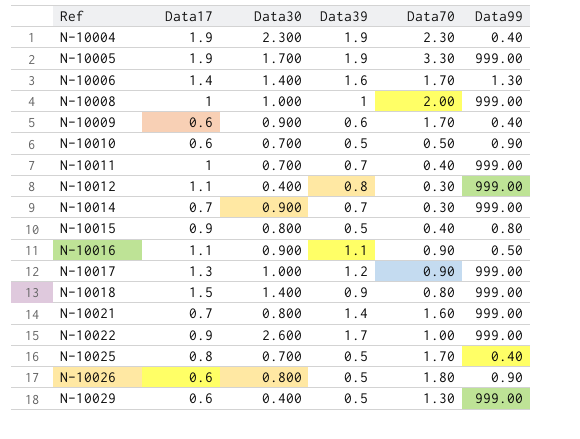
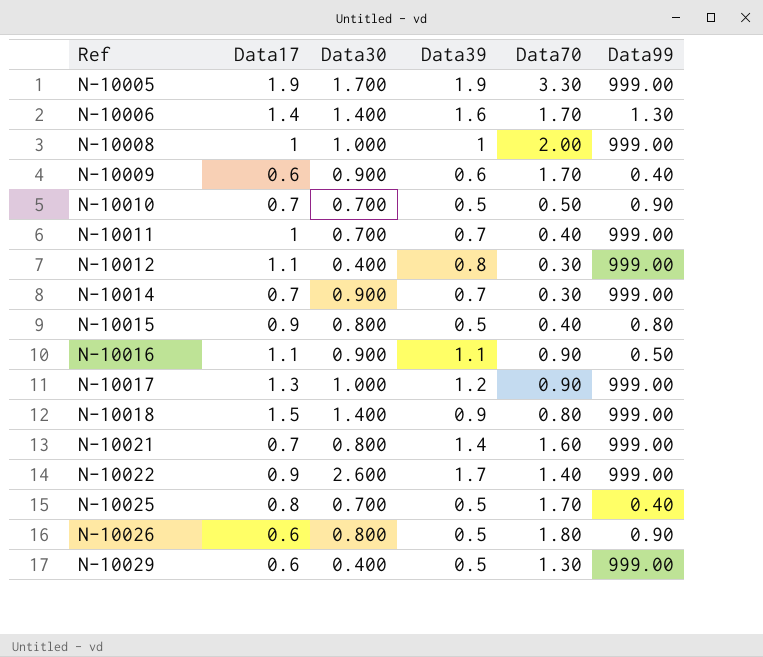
row N-10004: 1.9 | 2.300 | 1.9 | 2.30 | 0.40 -> none
N-10010 | Data17: 0.6 -> 0.7
N-10022 | Data70: 1.00 -> 1.40

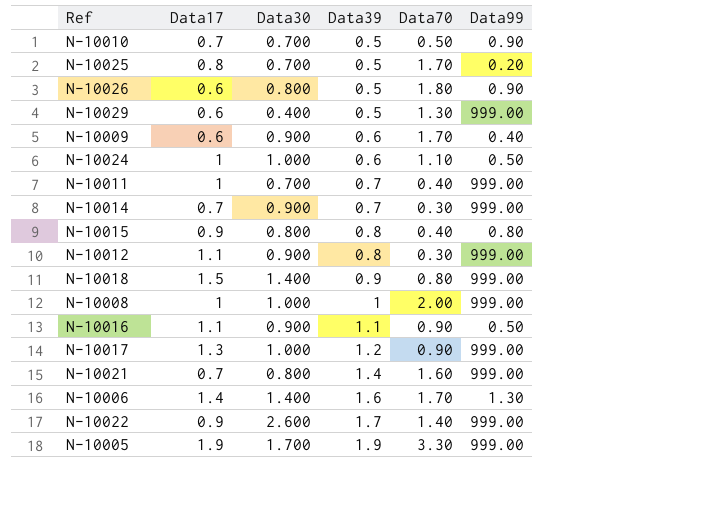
row order: Ref ascending -> Data39 ascending
N-10025 | Data99: 0.40 -> 0.20
row N-10024: none -> 1 | 1.000 | 0.6 | 1.10 | 0.50
N-10015 | Data39: 0.5 -> 0.8
N-10012 | Data30: 0.400 -> 0.900

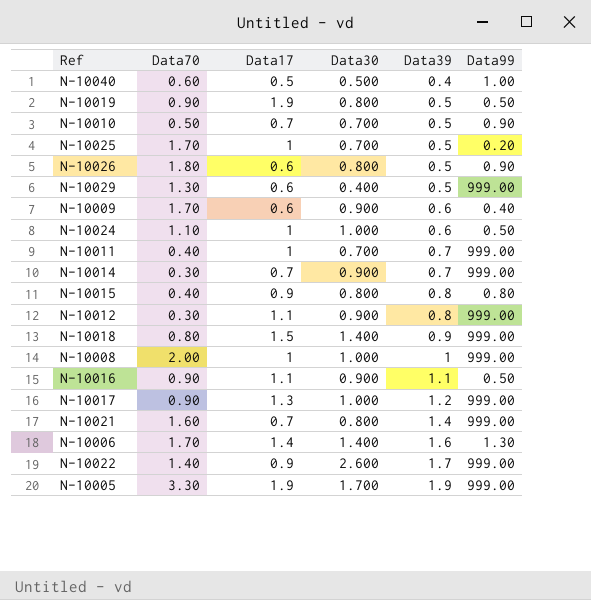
column Data70 | position: 5 -> 2
row N-10040: none -> 0.60 | 0.5 | 0.500 | 0.4 | 1.00
row N-10019: none -> 0.90 | 1.9 | 0.800 | 0.5 | 0.50
N-10025 | Data17: 0.8 -> 1

